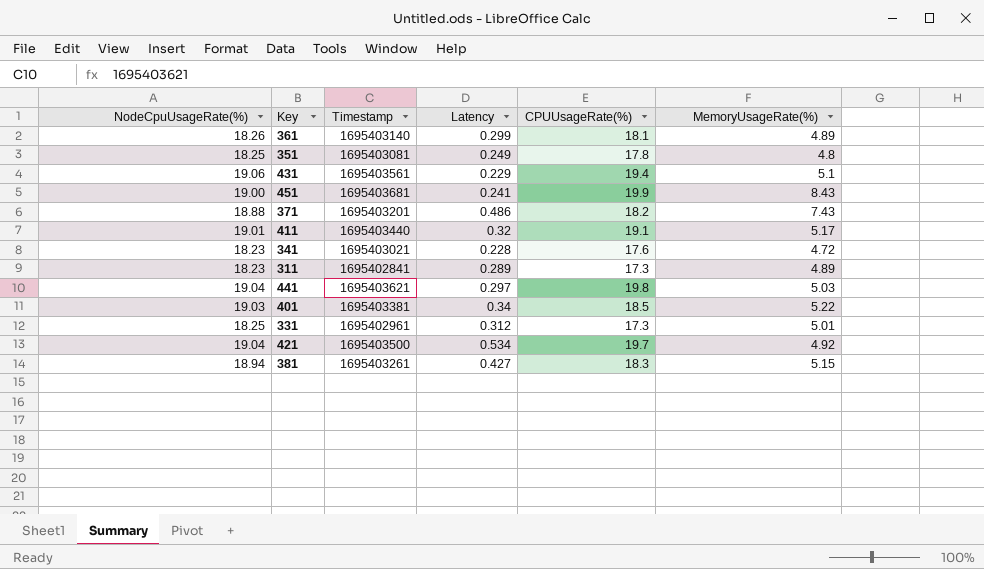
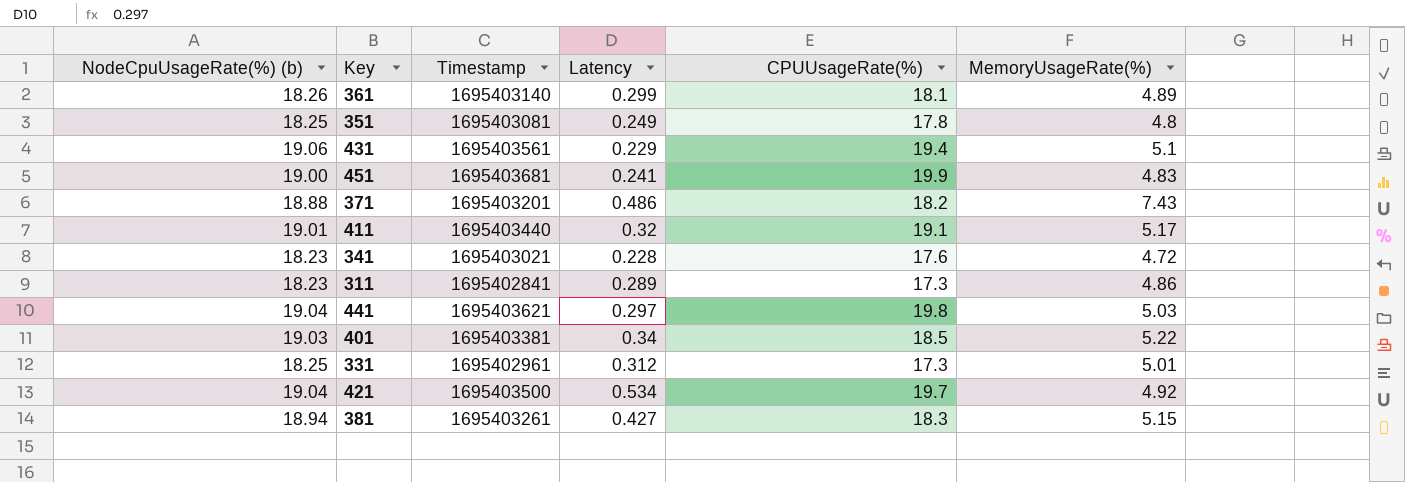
column name: NodeCpuUsageRate(%) -> NodeCpuUsageRate(%) (b)
451 | MemoryUsageRate(%): 8.43 -> 4.83
311 | MemoryUsageRate(%): 4.89 -> 4.86

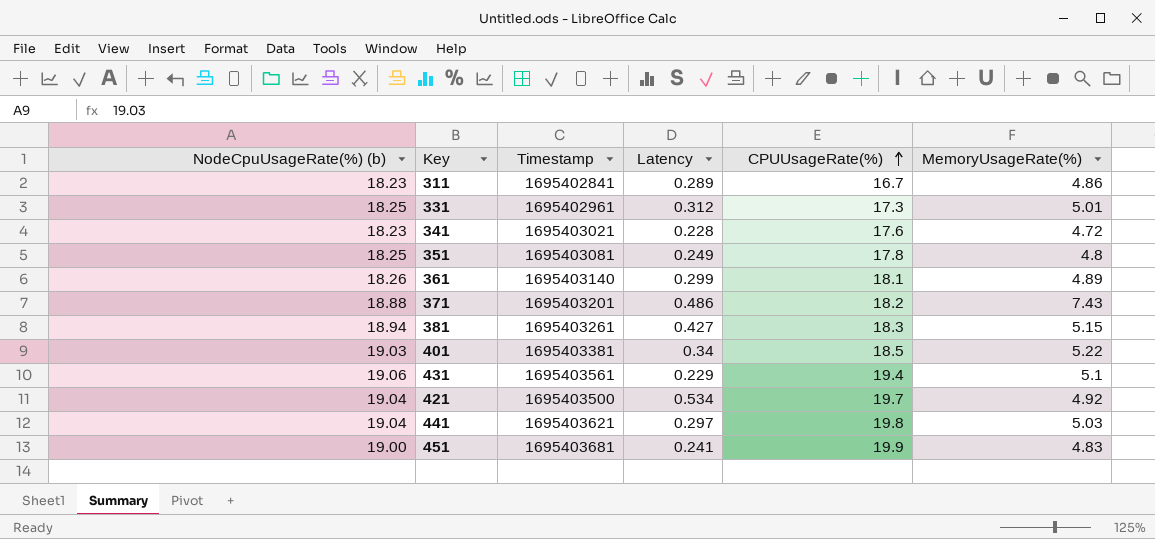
row order: none -> CPUUsageRate(%) ascending
row 411: 19.01 | 1695403440 | 0.32 | 19.1 | 5.17 -> none
311 | CPUUsageRate(%): 17.3 -> 16.7

